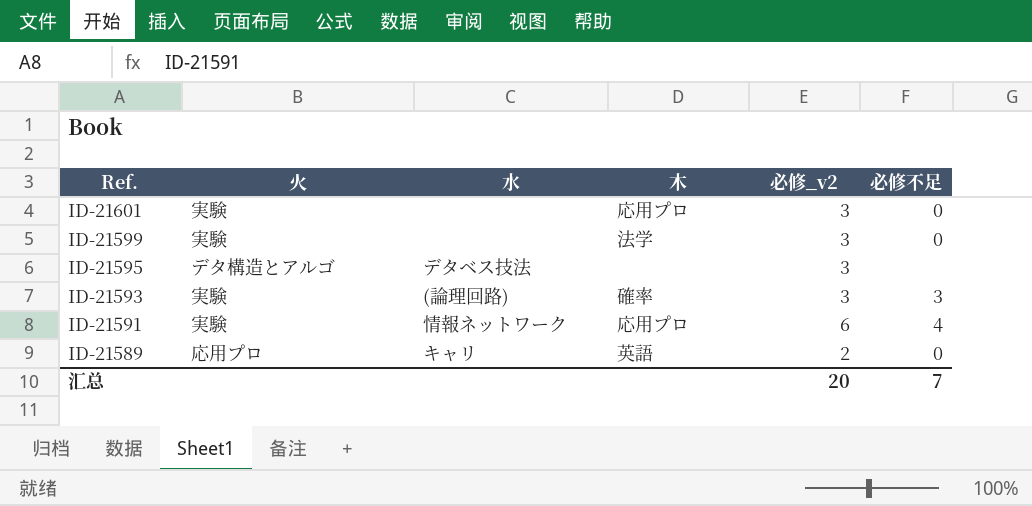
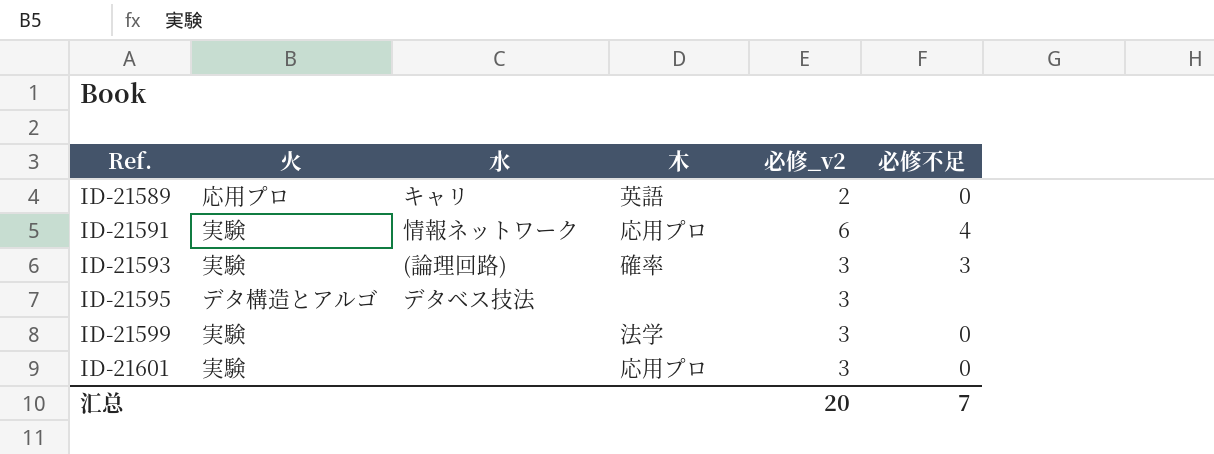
row order: Ref. descending -> Ref. ascending

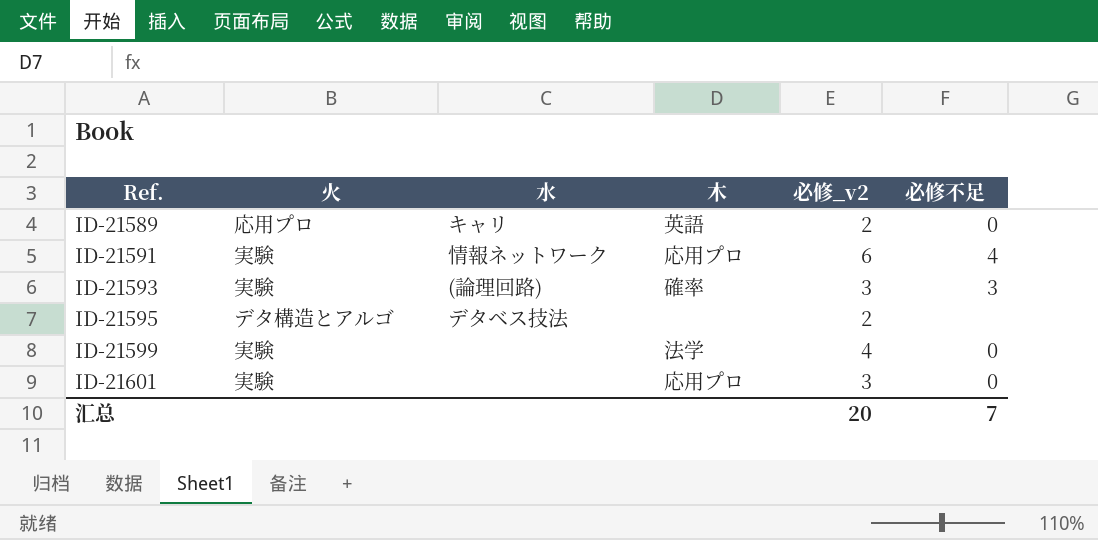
ID-21595 | 必修_v2: 3 -> 2
ID-21599 | 必修_v2: 3 -> 4

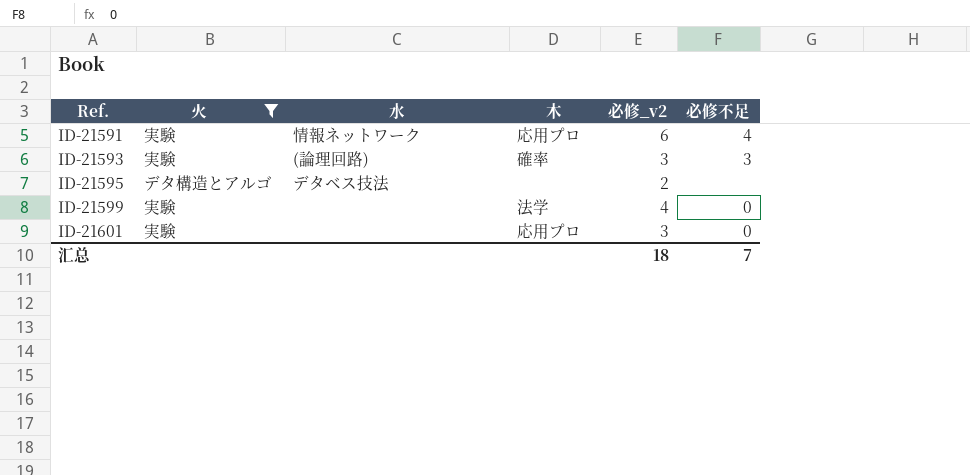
filter: none -> 火 != 応用プロ
汇总 | 必修_v2: 20 -> 18

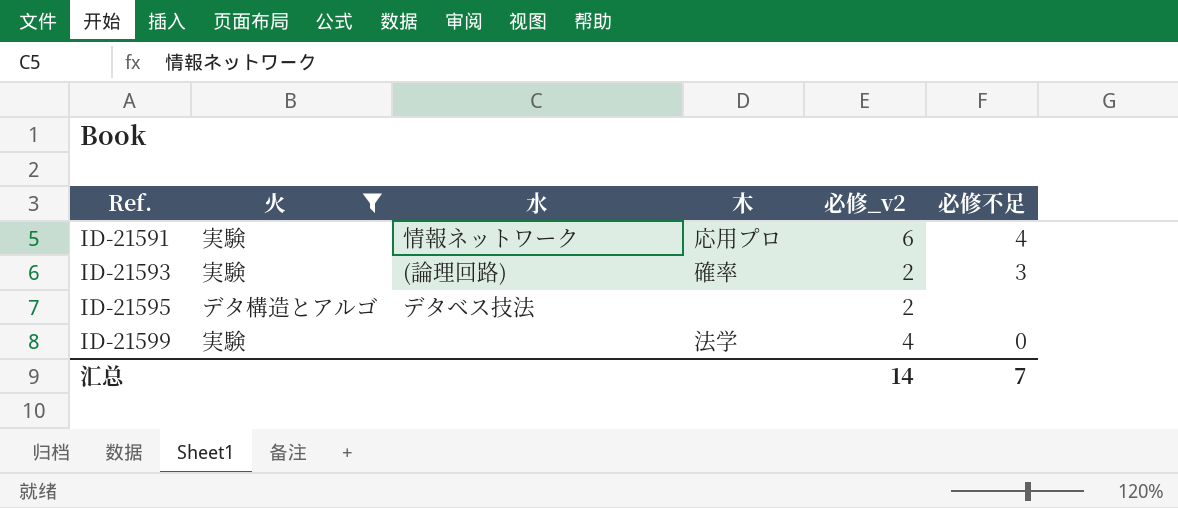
row ID-21601: 実験 | none | 応用プロ | 3 | 0 -> none
ID-21593 | 必修_v2: 3 -> 2
汇总 | 必修_v2: 18 -> 14

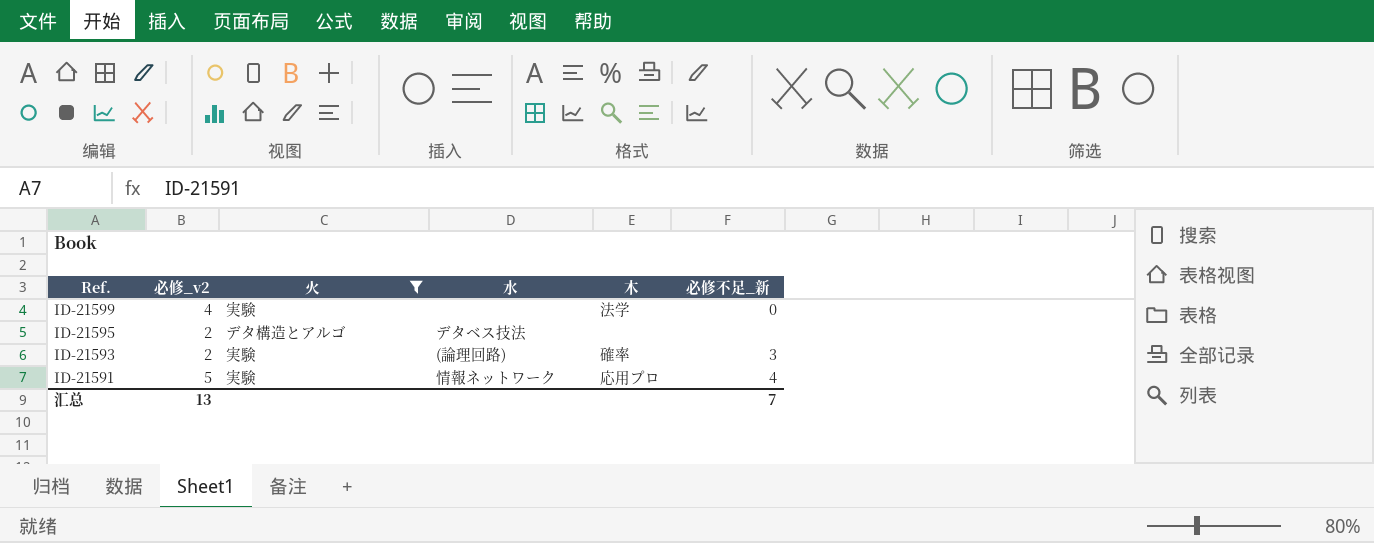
row order: Ref. ascending -> Ref. descending
column 必修_v2 | position: 5 -> 2
column name: 必修不足 -> 必修不足_新
ID-21591 | 必修_v2: 6 -> 5
汇总 | 必修_v2: 14 -> 13

